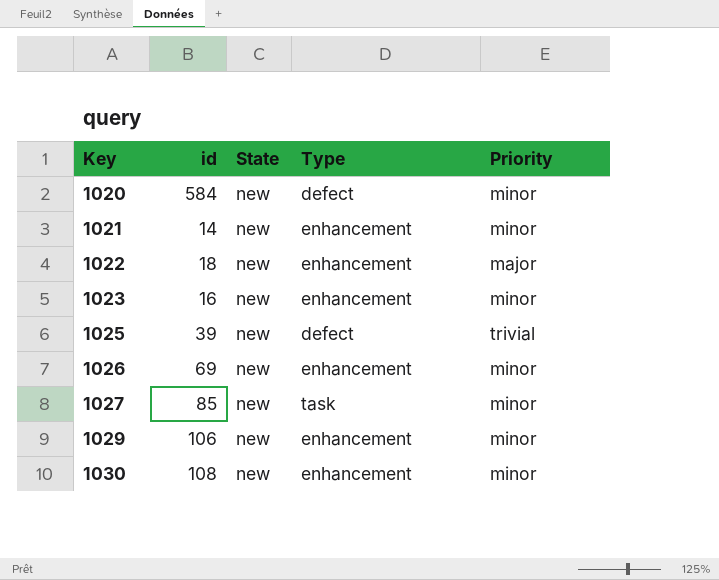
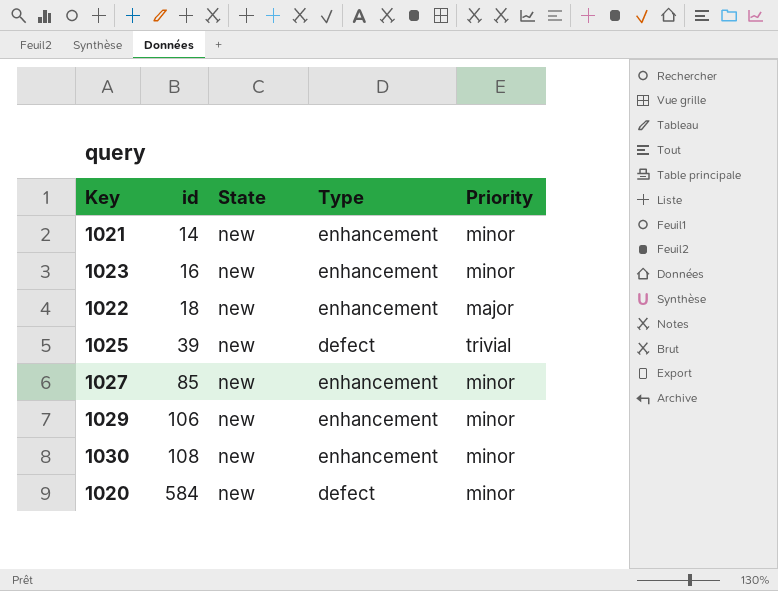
row order: Key ascending -> id ascending
row 1026: 69 | new | enhancement | minor -> none
1027 | Type: task -> enhancement

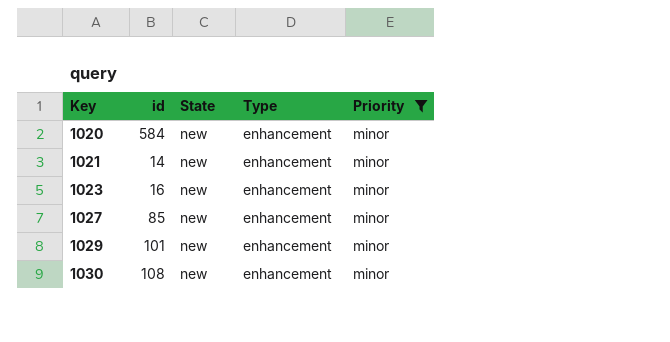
filter: none -> Priority = minor
row order: id ascending -> Key ascending
1020 | Type: defect -> enhancement
1029 | id: 106 -> 101

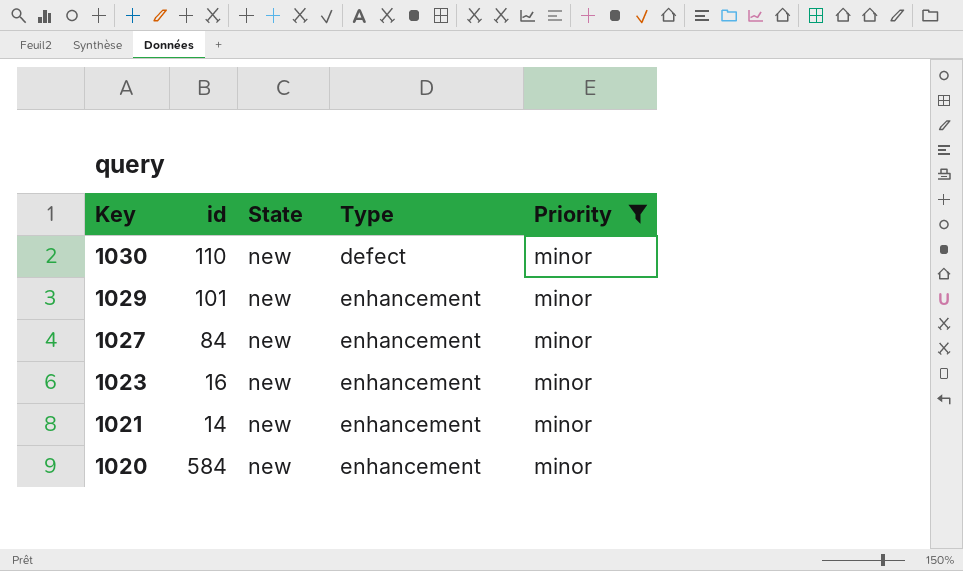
row order: Key ascending -> Key descending
1030 | id: 108 -> 110
1030 | Type: enhancement -> defect
1027 | id: 85 -> 84

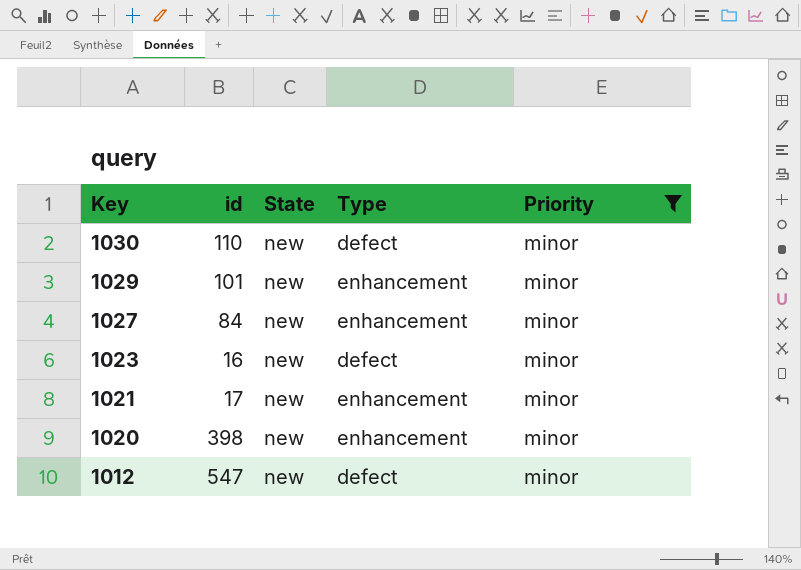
1023 | Type: enhancement -> defect
1021 | id: 14 -> 17
1020 | id: 584 -> 398
row 1012: none -> 547 | new | defect | minor

